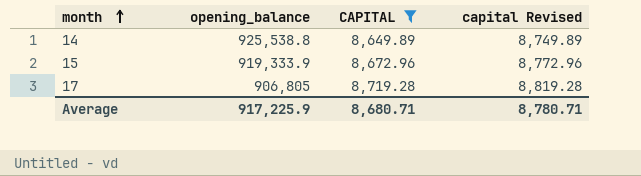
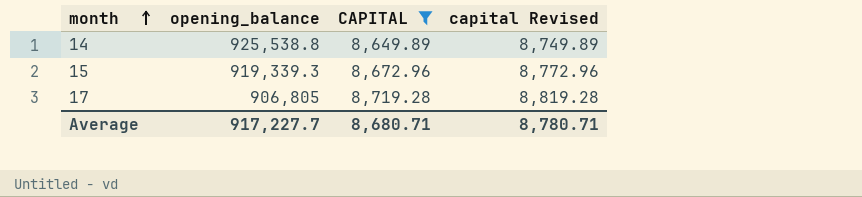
15 | opening_balance: 919,333.9 -> 919,339.3
Average | opening_balance: 917,225.9 -> 917,227.7

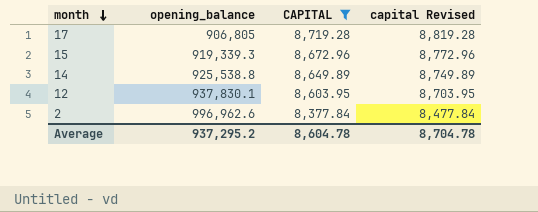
row order: month ascending -> month descending
row 12: none -> 937,830.1 | 8,603.95 | 8,703.95
row 2: none -> 996,962.6 | 8,377.84 | 8,477.84
Average | opening_balance: 917,227.7 -> 937,295.2
Average | CAPITAL: 8,680.71 -> 8,604.78
Average | capital Revised: 8,780.71 -> 8,704.78

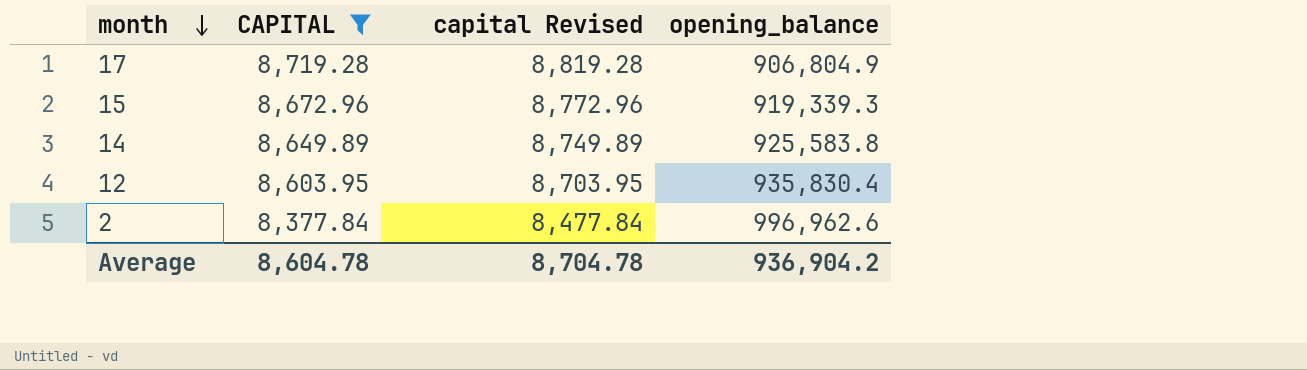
column opening_balance | position: 2 -> 4
17 | opening_balance: 906,805 -> 906,804.9
14 | opening_balance: 925,538.8 -> 925,583.8
12 | opening_balance: 937,830.1 -> 935,830.4
Average | opening_balance: 937,295.2 -> 936,904.2

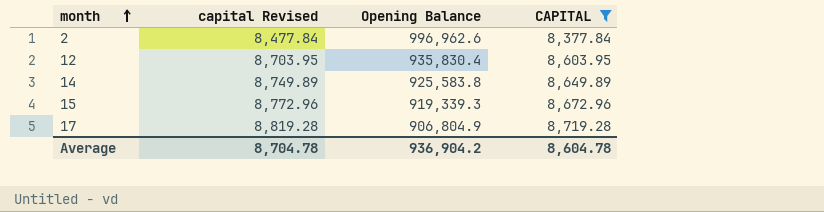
row order: month descending -> month ascending
column name: opening_balance -> Opening Balance
column CAPITAL | position: 2 -> 4

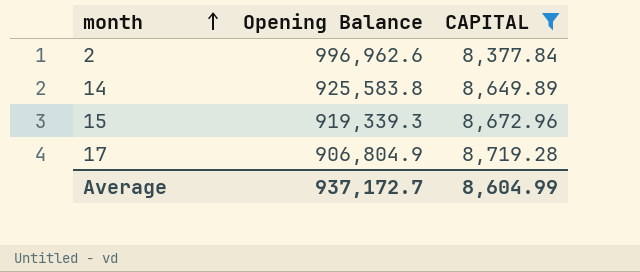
column capital Revised | formula: [CAPITAL] + 100 -> none
row 12: 8,703.95 | 935,830.4 | 8,603.95 -> none
Average | Opening Balance: 936,904.2 -> 937,172.7
Average | CAPITAL: 8,604.78 -> 8,604.99

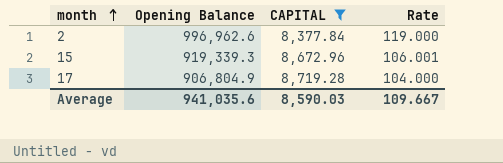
column Rate | formula: none -> [Opening Balance] / [CAPITAL]
row 14: 925,583.8 | 8,649.89 -> none
Average | Opening Balance: 937,172.7 -> 941,035.6
Average | CAPITAL: 8,604.99 -> 8,590.03

